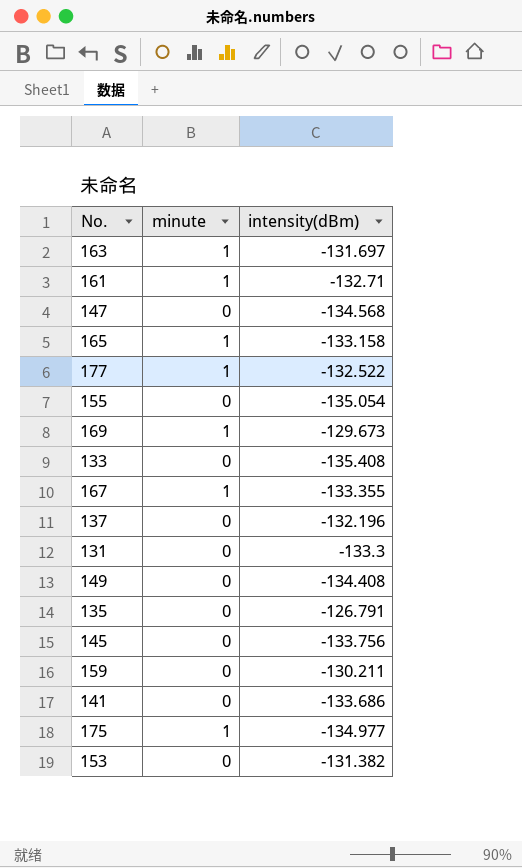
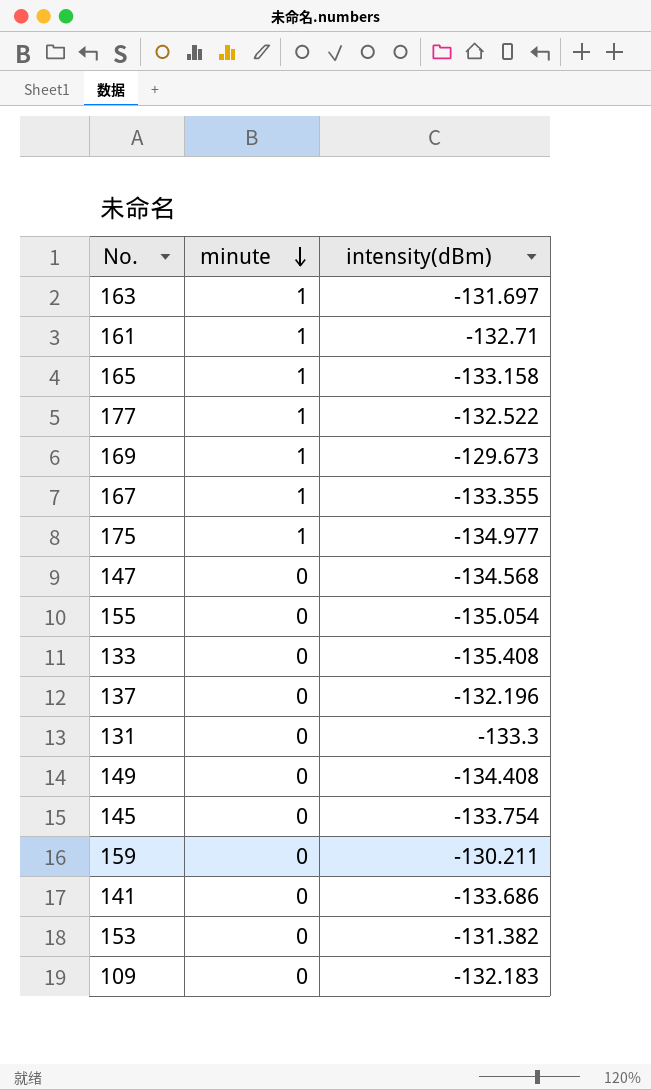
row order: none -> minute descending
row 135: 0 | -126.791 -> none
145 | intensity(dBm): -133.756 -> -133.754
row 109: none -> 0 | -132.183

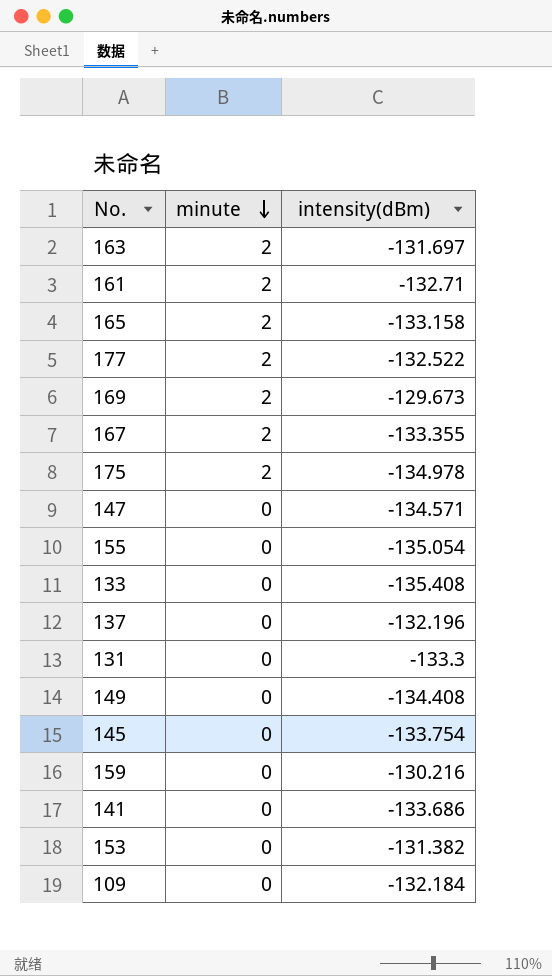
163 | minute: 1 -> 2
161 | minute: 1 -> 2
165 | minute: 1 -> 2
177 | minute: 1 -> 2
169 | minute: 1 -> 2
167 | minute: 1 -> 2
175 | minute: 1 -> 2
175 | intensity(dBm): -134.977 -> -134.978
147 | intensity(dBm): -134.568 -> -134.571
159 | intensity(dBm): -130.211 -> -130.216
109 | intensity(dBm): -132.183 -> -132.184

